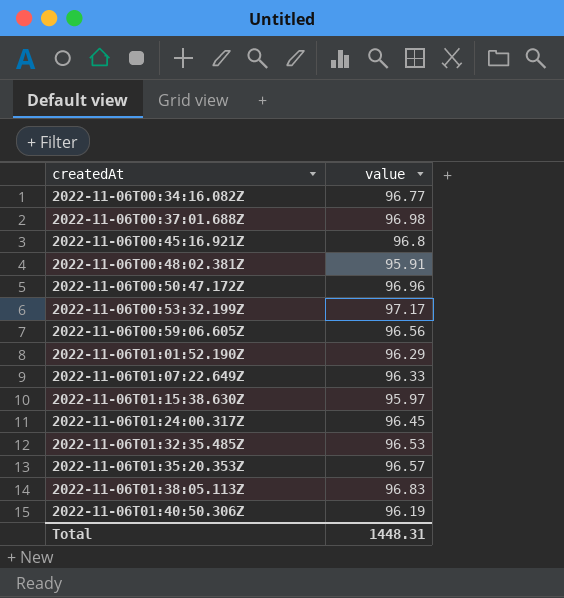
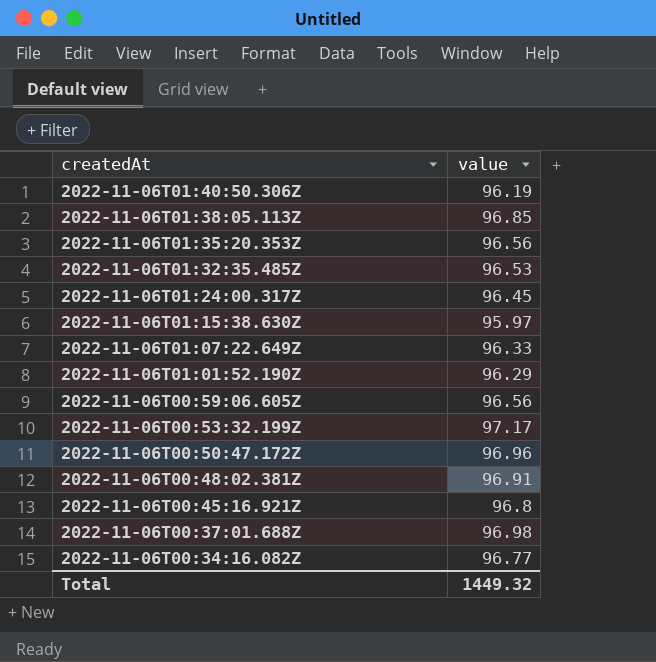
row order: createdAt ascending -> createdAt descending
2022-11-06T01:38:05.113Z | value: 96.83 -> 96.85
2022-11-06T01:35:20.353Z | value: 96.57 -> 96.56
2022-11-06T00:48:02.381Z | value: 95.91 -> 96.91
Total | value: 1448.31 -> 1449.32

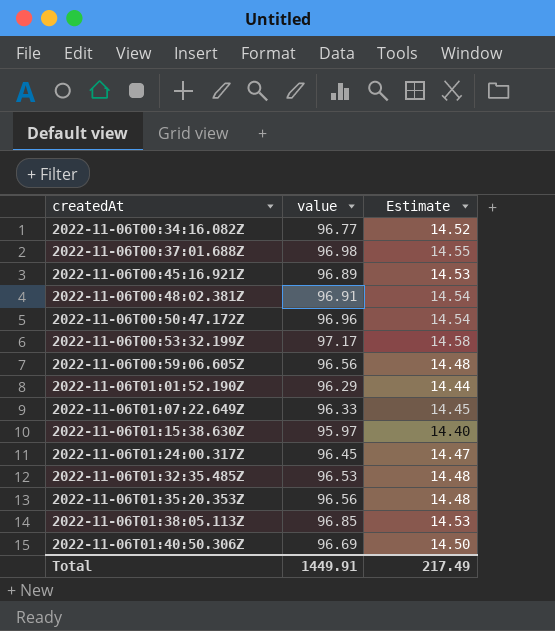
row order: createdAt descending -> createdAt ascending
column Estimate | formula: none -> [value] * 0.15
2022-11-06T00:45:16.921Z | value: 96.8 -> 96.89
2022-11-06T01:40:50.306Z | value: 96.19 -> 96.69
Total | value: 1449.32 -> 1449.91

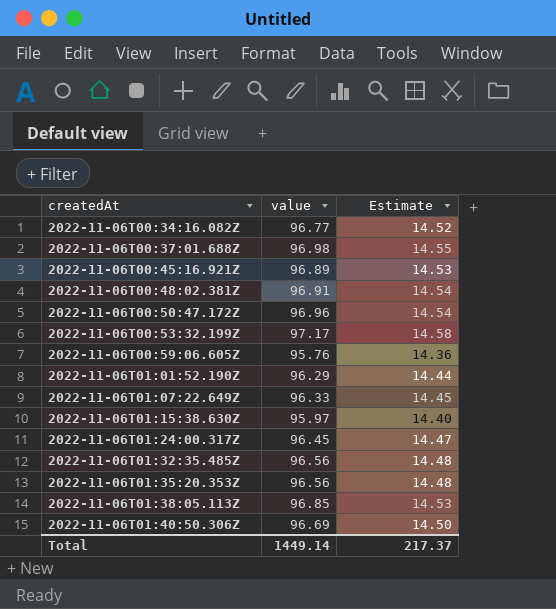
2022-11-06T00:59:06.605Z | value: 96.56 -> 95.76
2022-11-06T00:59:06.605Z | Estimate: 14.48 -> 14.36
2022-11-06T01:32:35.485Z | value: 96.53 -> 96.56
Total | value: 1449.91 -> 1449.14
Total | Estimate: 217.49 -> 217.37

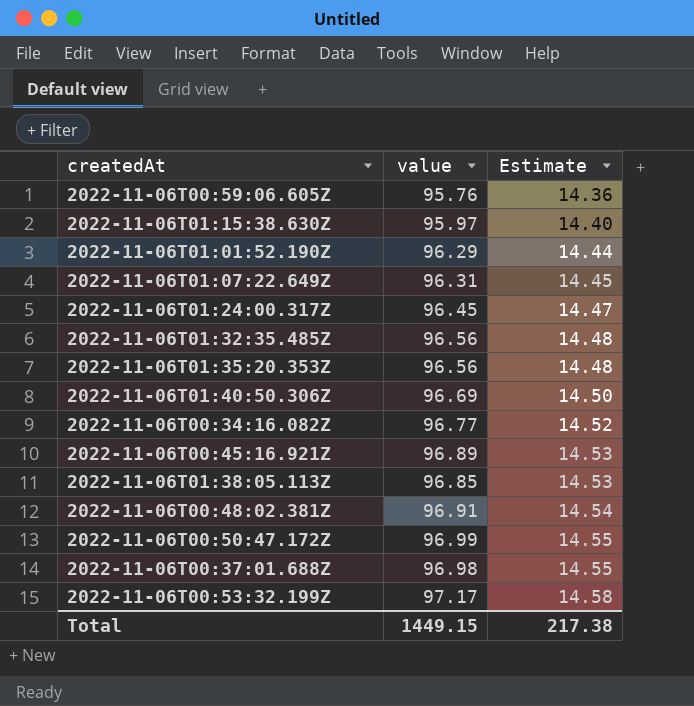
row order: createdAt ascending -> Estimate ascending
2022-11-06T01:07:22.649Z | value: 96.33 -> 96.31
2022-11-06T00:50:47.172Z | value: 96.96 -> 96.99
2022-11-06T00:50:47.172Z | Estimate: 14.54 -> 14.55
Total | value: 1449.14 -> 1449.15
Total | Estimate: 217.37 -> 217.38

